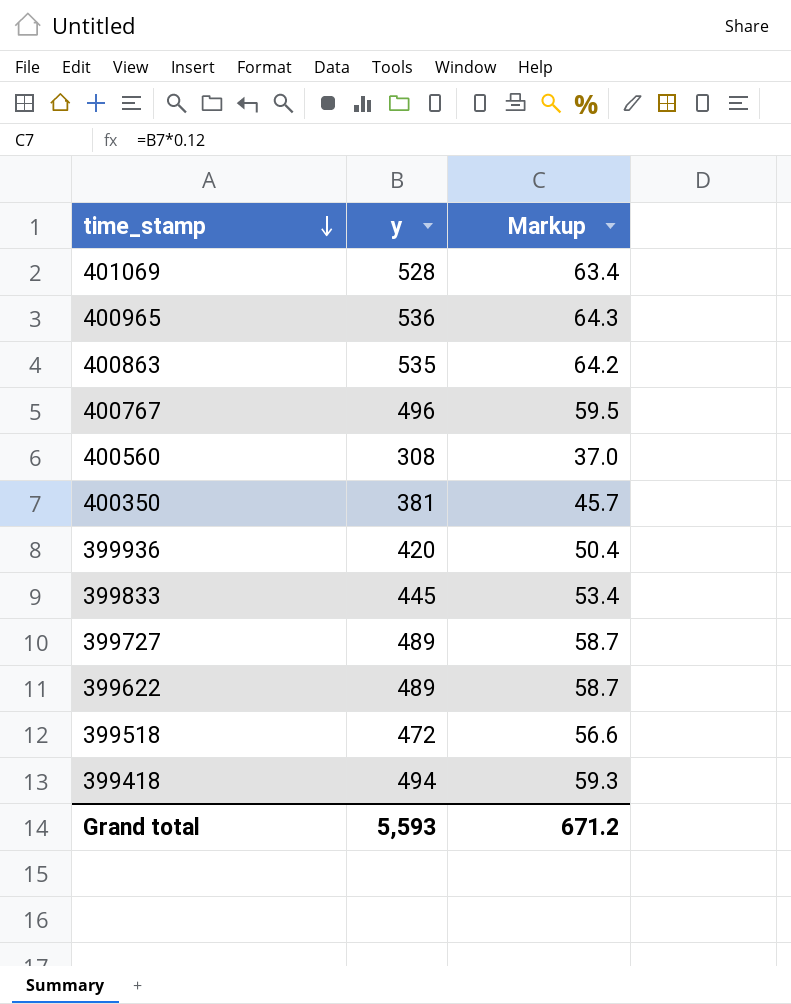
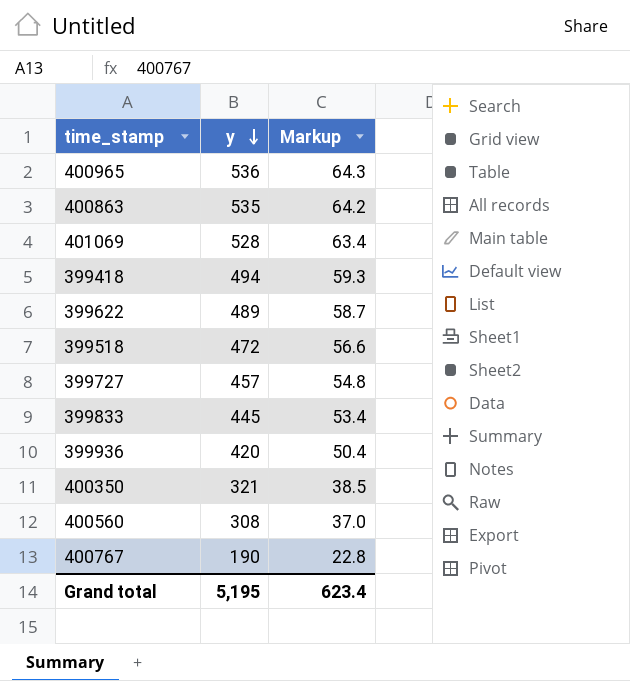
row order: time_stamp descending -> y descending
399727 | y: 489 -> 457
399727 | Markup: 58.7 -> 54.8
400350 | y: 381 -> 321
400350 | Markup: 45.7 -> 38.5
400767 | y: 496 -> 190
400767 | Markup: 59.5 -> 22.8
Grand total | y: 5,593 -> 5,195
Grand total | Markup: 671.2 -> 623.4

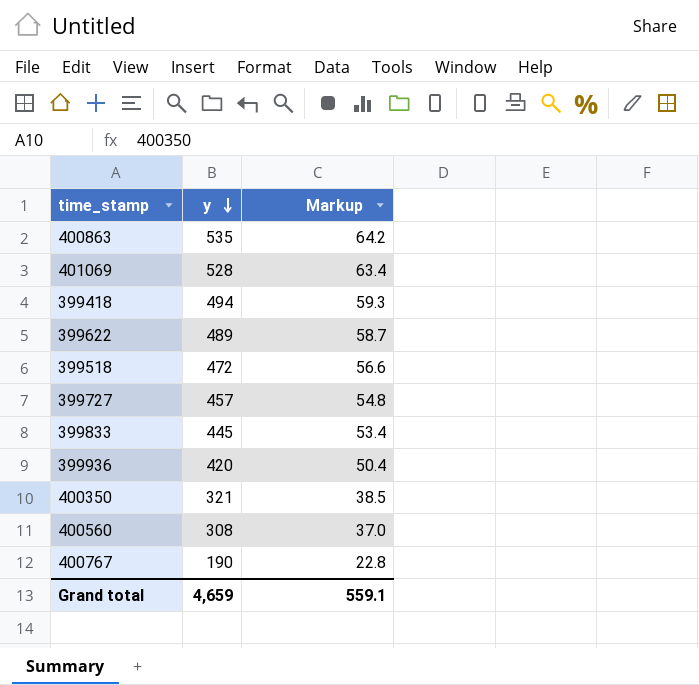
row 400965: 536 | 64.3 -> none
Grand total | y: 5,195 -> 4,659
Grand total | Markup: 623.4 -> 559.1

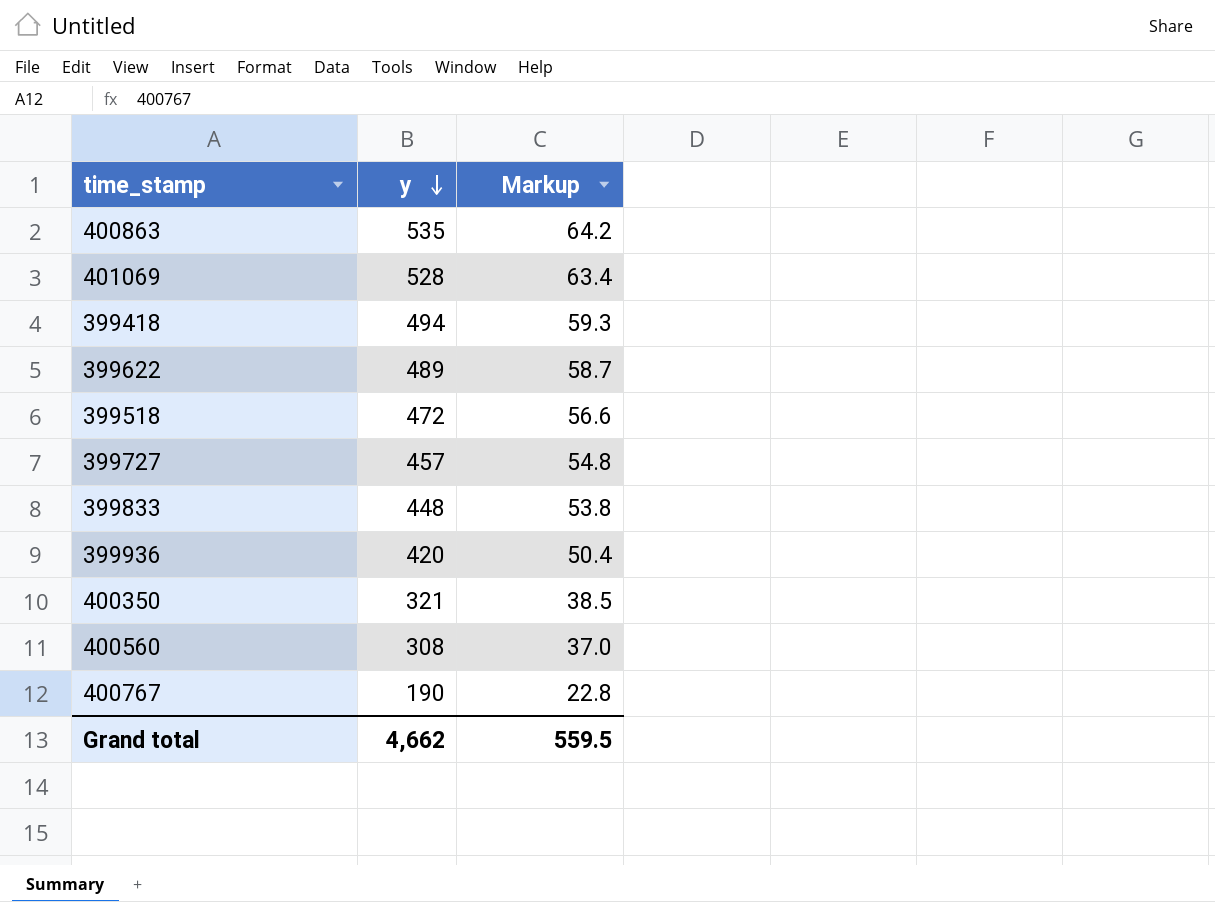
399833 | y: 445 -> 448
399833 | Markup: 53.4 -> 53.8
Grand total | y: 4,659 -> 4,662
Grand total | Markup: 559.1 -> 559.5

